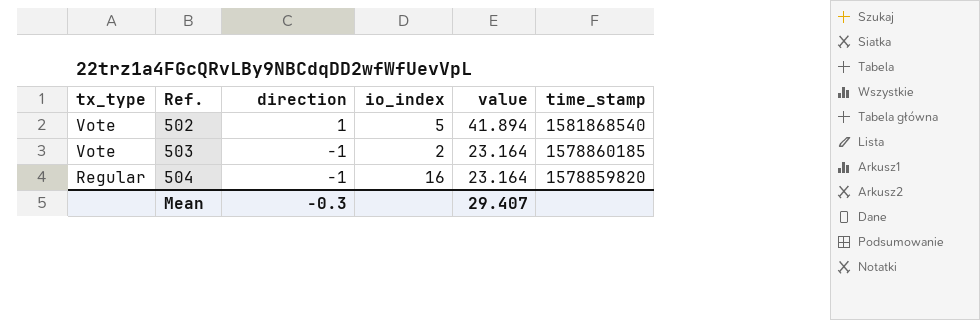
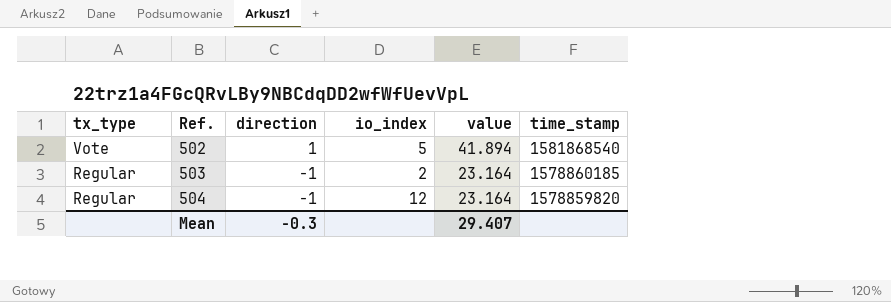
503 | tx_type: Vote -> Regular
504 | io_index: 16 -> 12

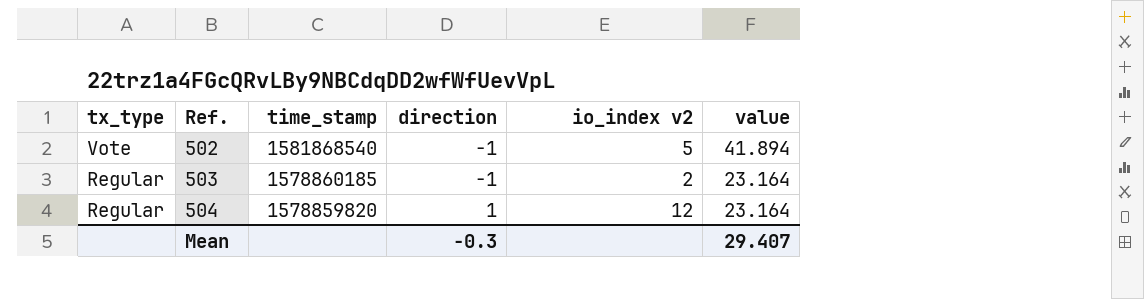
column time_stamp | position: 6 -> 3
column name: io_index -> io_index v2
502 | direction: 1 -> -1
504 | direction: -1 -> 1

